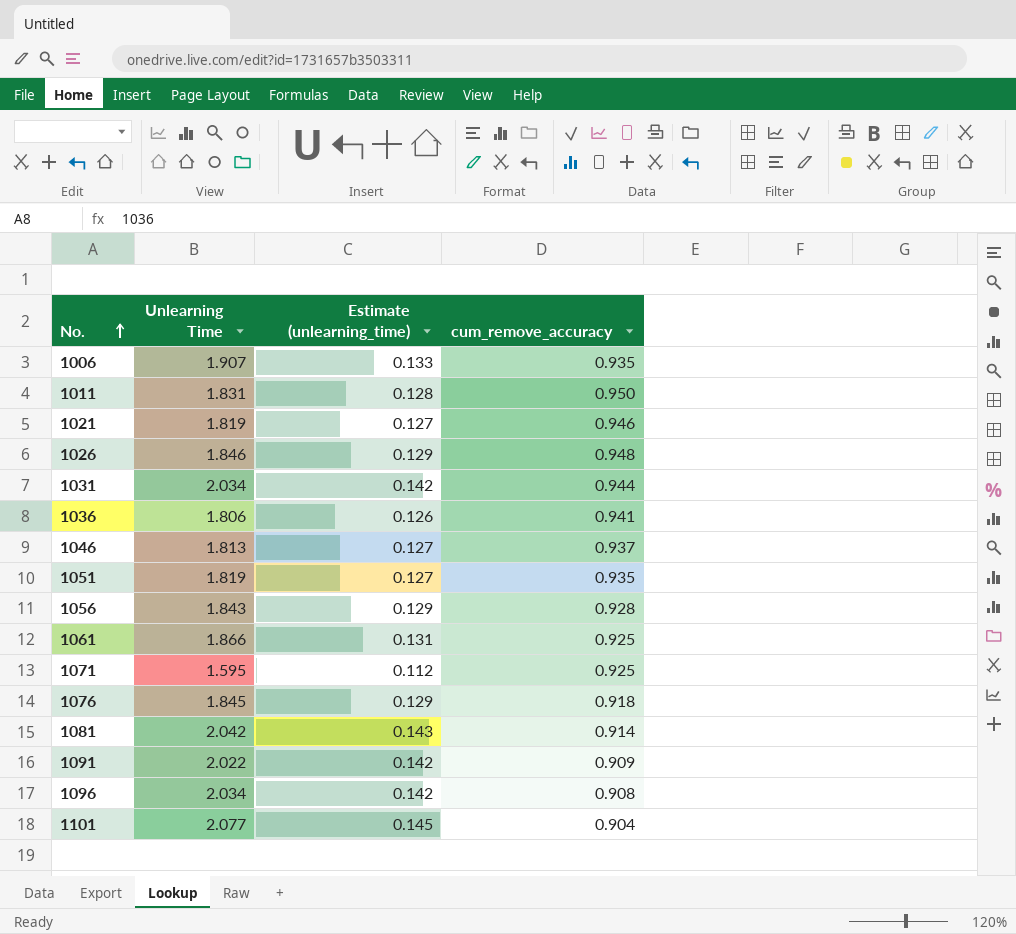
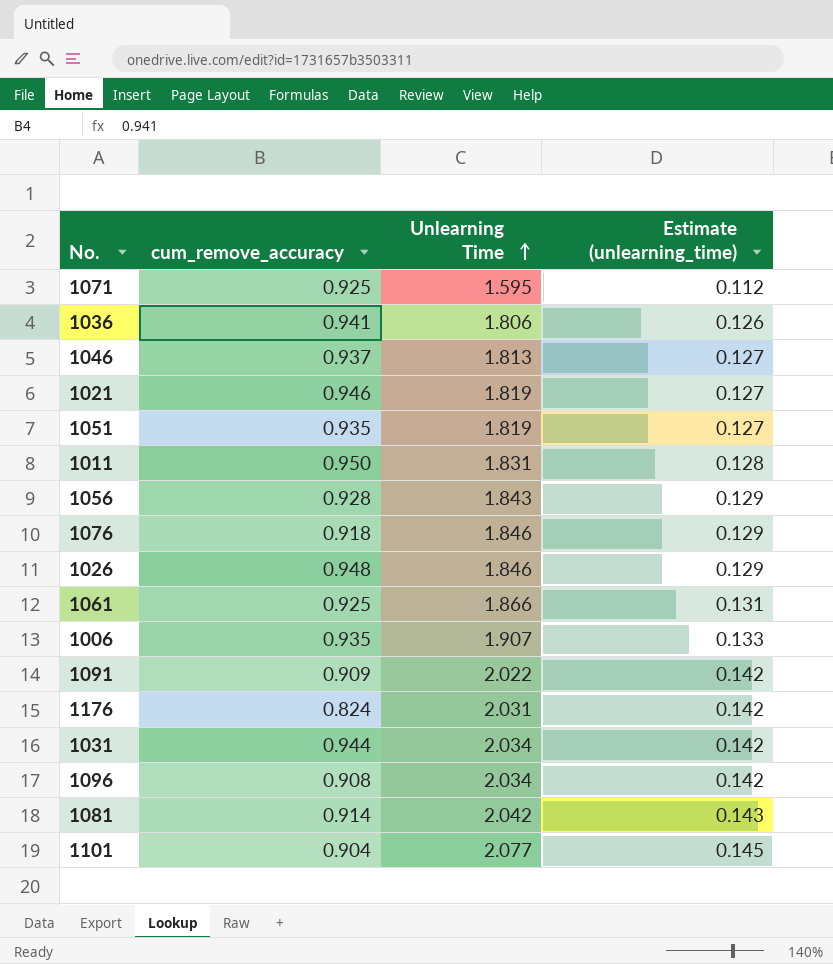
row order: No. ascending -> Unlearning Time ascending
column cum_remove_accuracy | position: 4 -> 2
1076 | Unlearning Time: 1.845 -> 1.846
row 1176: none -> 0.824 | 2.031 | 0.142

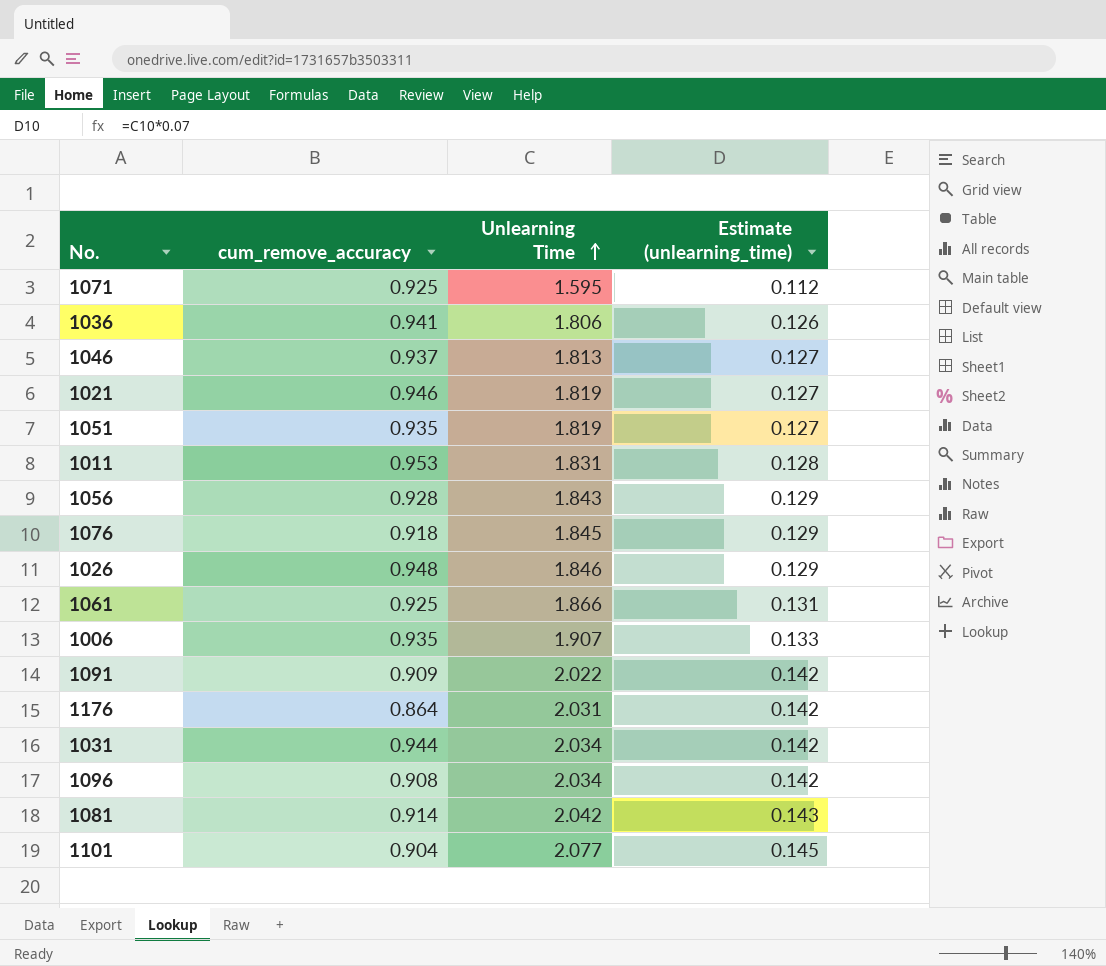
1011 | cum_remove_accuracy: 0.950 -> 0.953
1076 | Unlearning Time: 1.846 -> 1.845
1176 | cum_remove_accuracy: 0.824 -> 0.864

